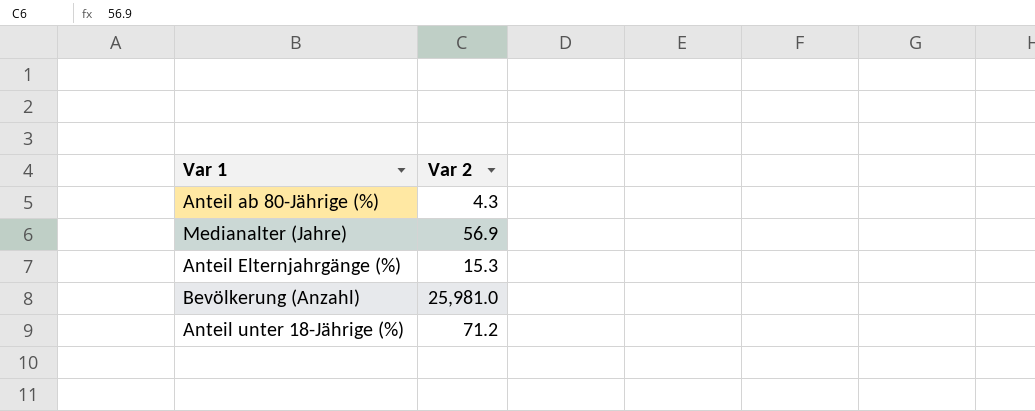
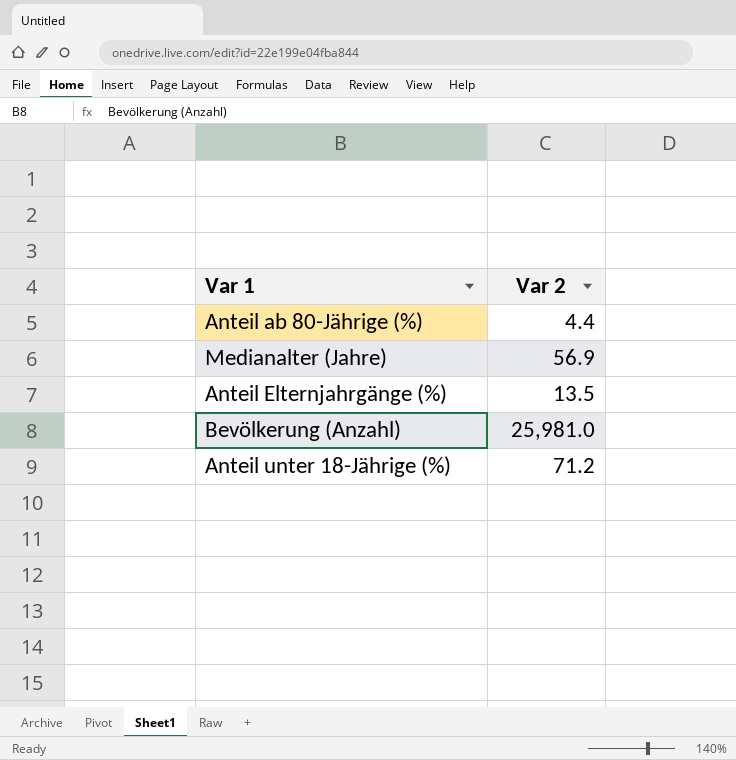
Anteil ab 80-Jährige (%) | Var 2: 4.3 -> 4.4
Anteil Elternjahrgänge (%) | Var 2: 15.3 -> 13.5

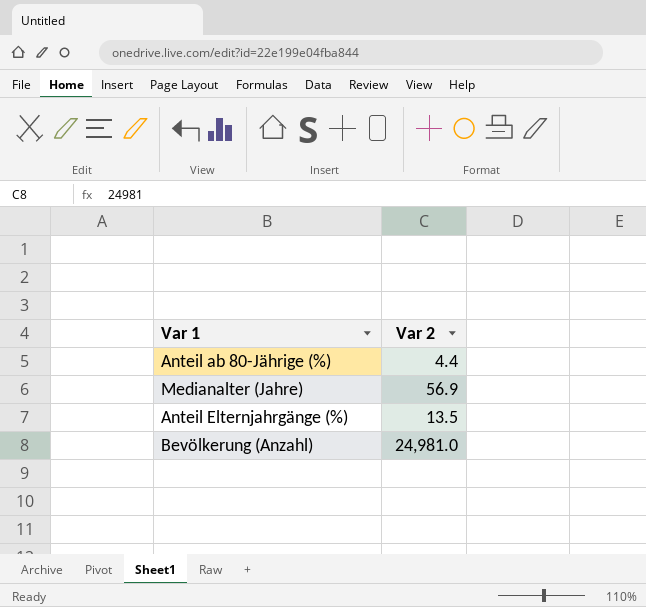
row Anteil unter 18-Jährige (%): 71.2 -> none
Bevölkerung (Anzahl) | Var 2: 25,981.0 -> 24,981.0

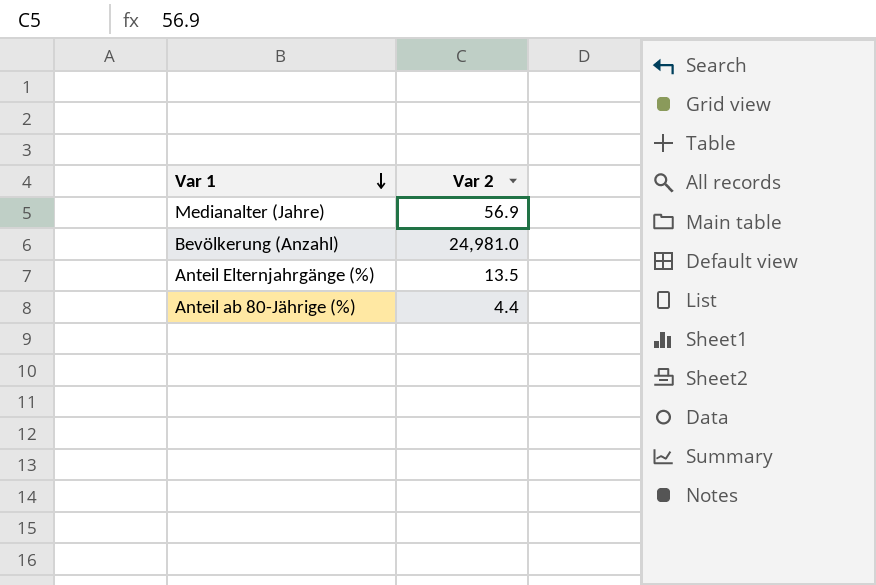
row order: none -> Var 1 descending

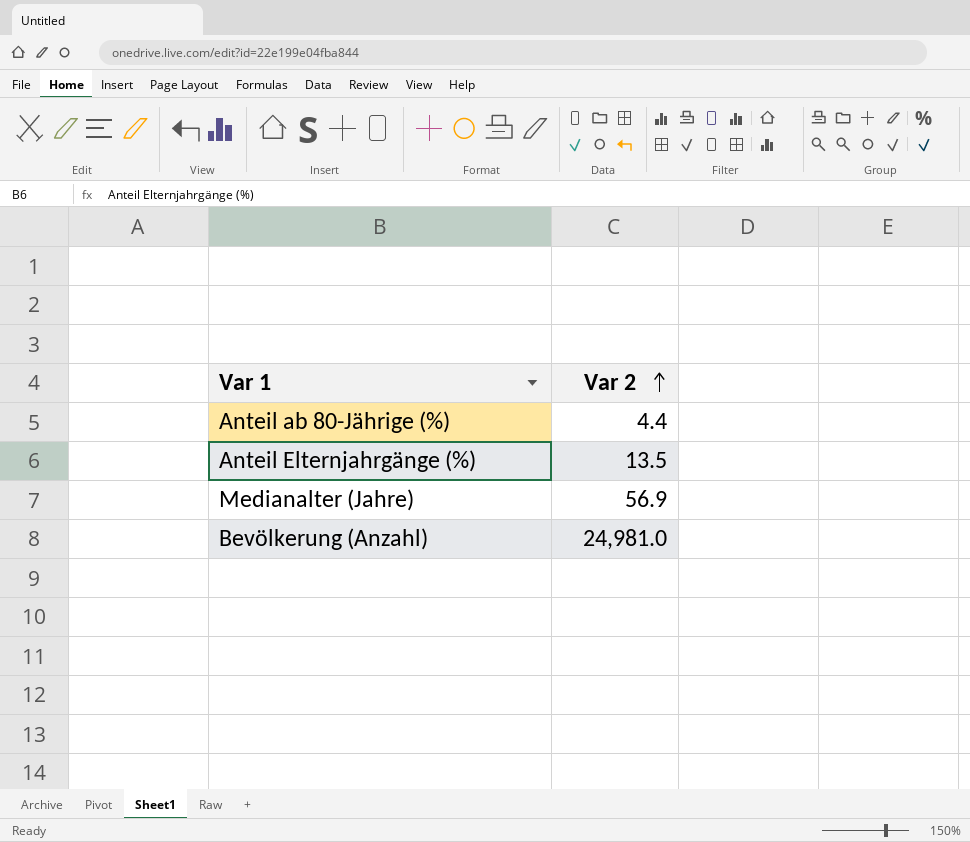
row order: Var 1 descending -> Var 2 ascending

